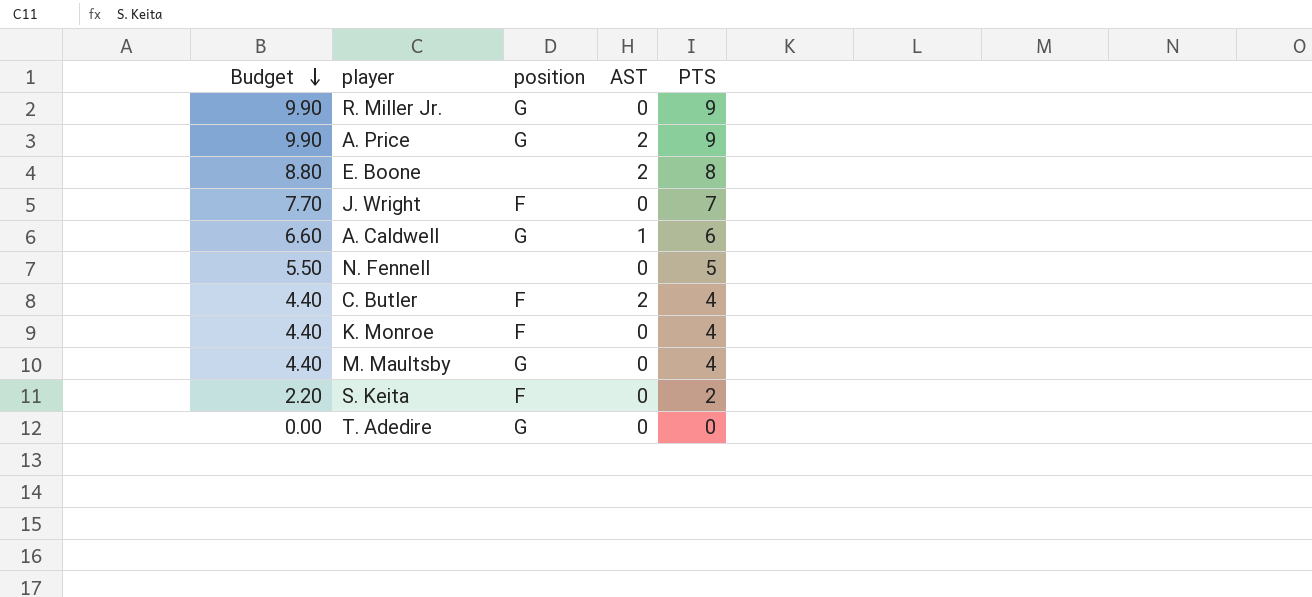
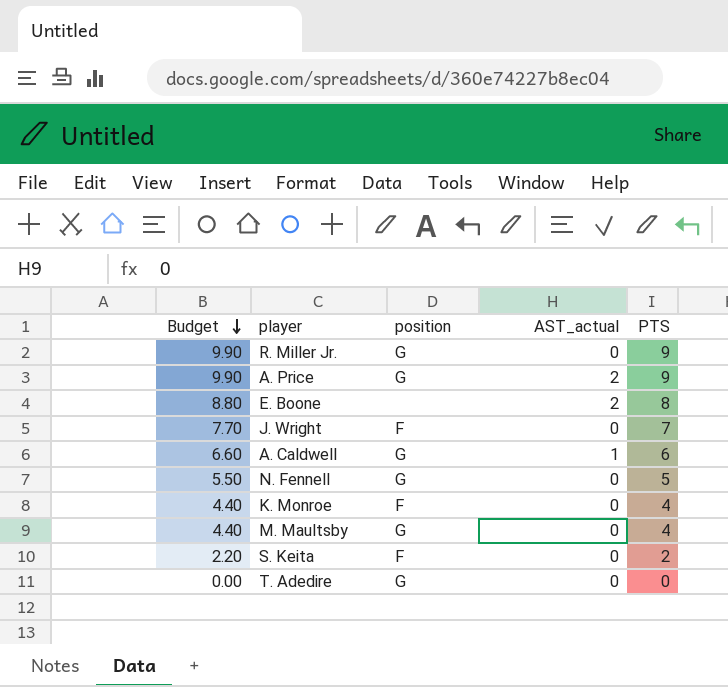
column name: AST -> AST_actual
row C. Butler: 4.40 | F | 2 | 4 -> none
N. Fennell | position: none -> G

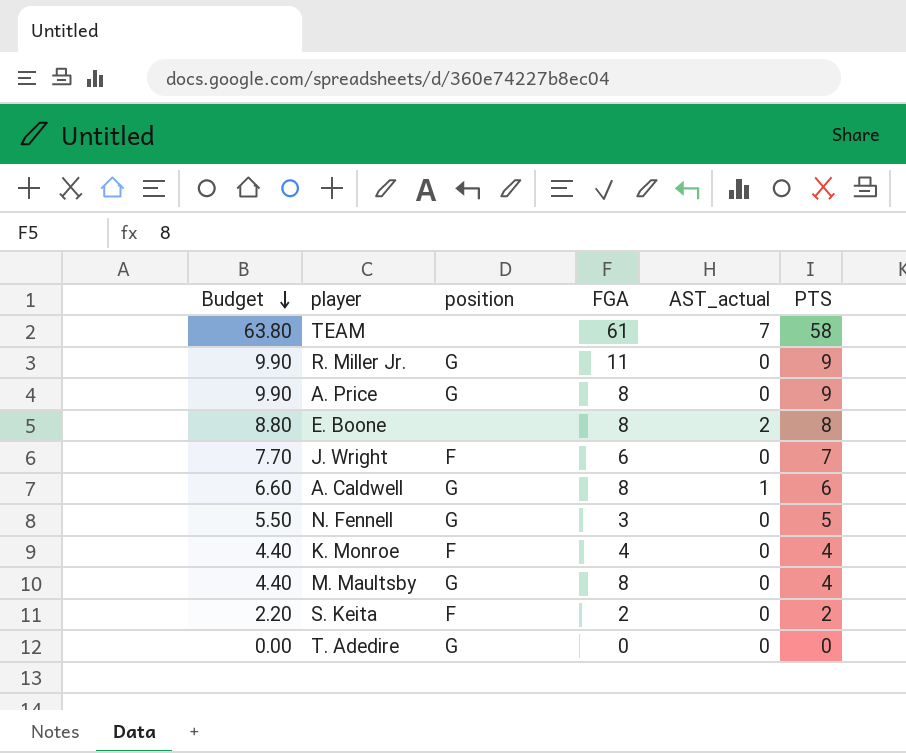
column FGA | position: none -> 4
row TEAM: none -> 63.80 | none | 61 | 7 | 58
A. Price | AST_actual: 2 -> 0

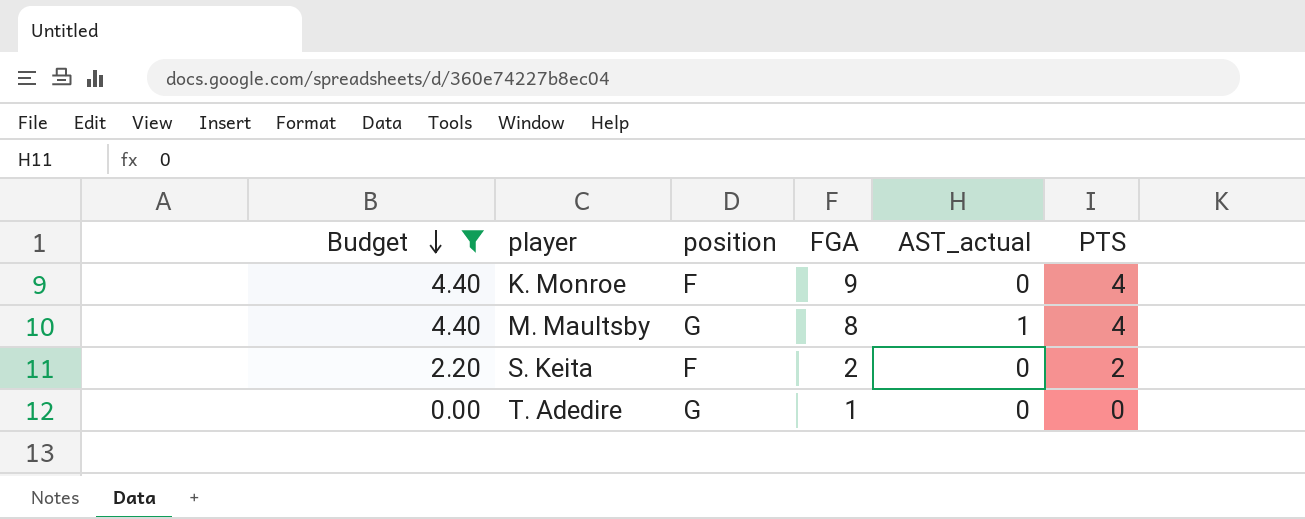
filter: none -> Budget <= 4.40
K. Monroe | FGA: 4 -> 9
M. Maultsby | AST_actual: 0 -> 1
T. Adedire | FGA: 0 -> 1

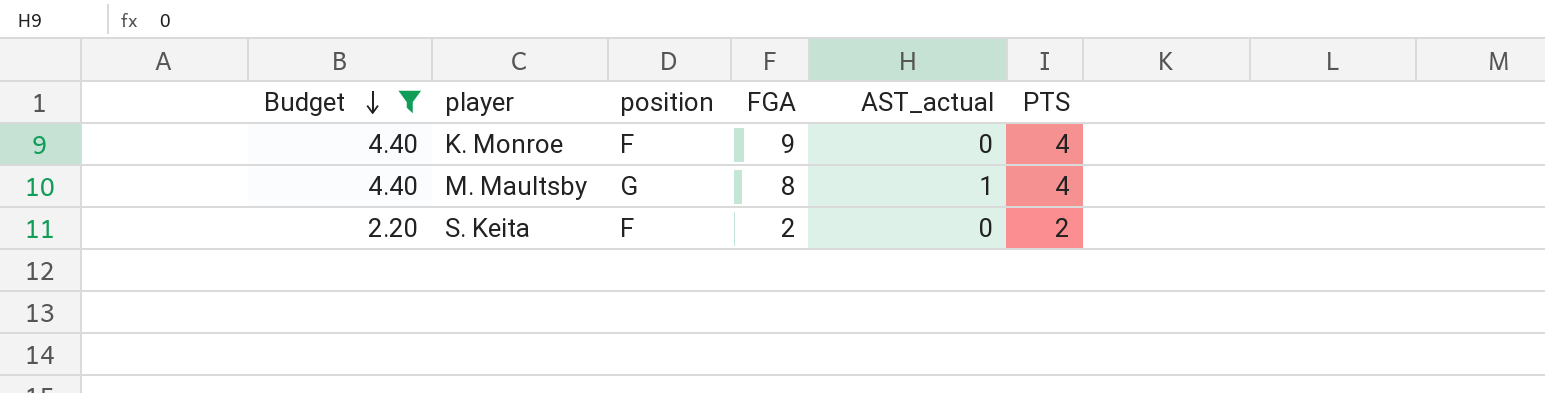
row T. Adedire: 0.00 | G | 1 | 0 | 0 -> none

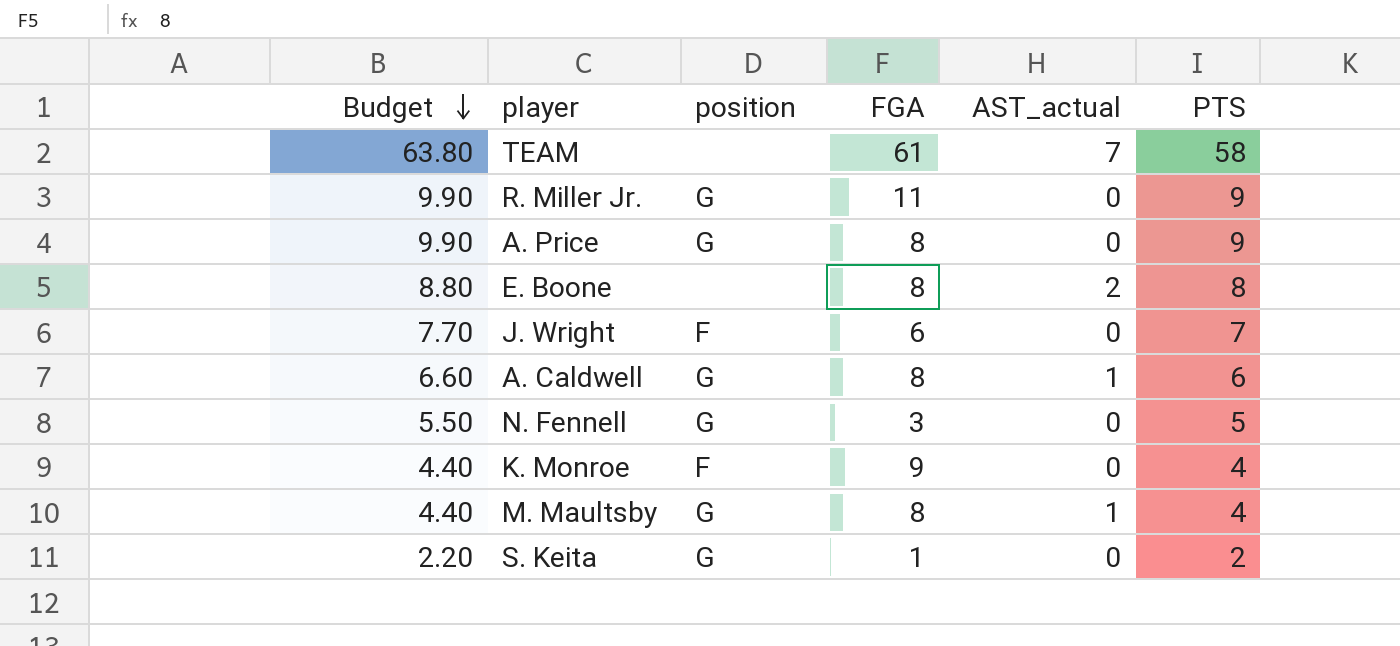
filter: Budget <= 4.40 -> none
S. Keita | position: F -> G
S. Keita | FGA: 2 -> 1

